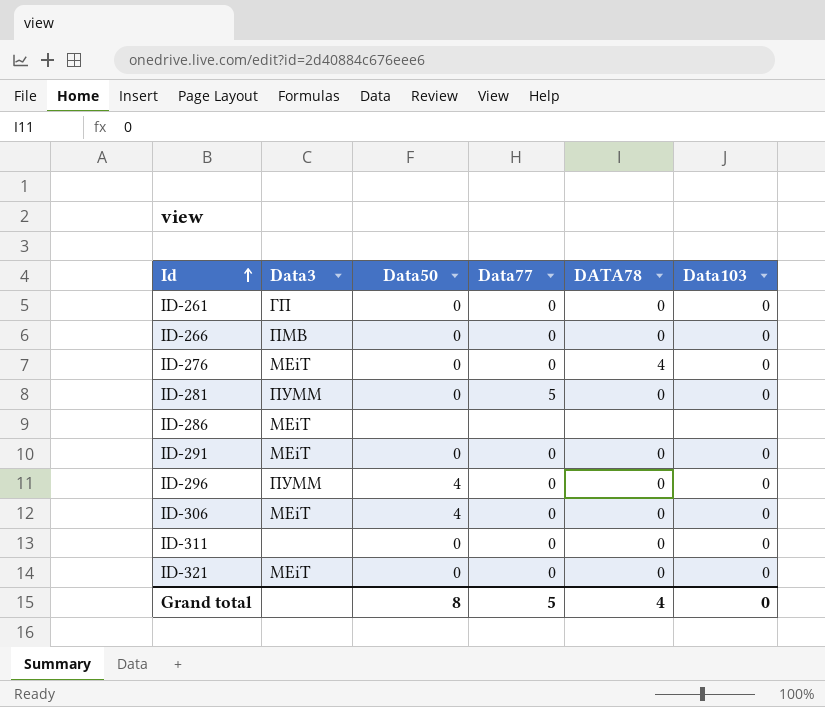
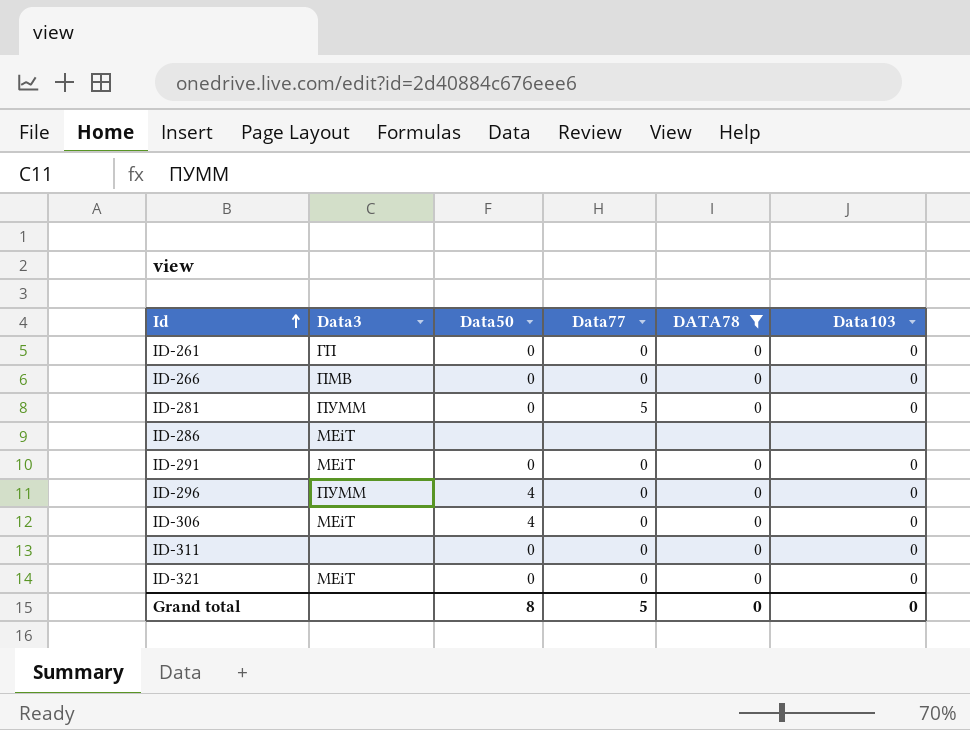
filter: none -> DATA78 != 4
Grand total | DATA78: 4 -> 0

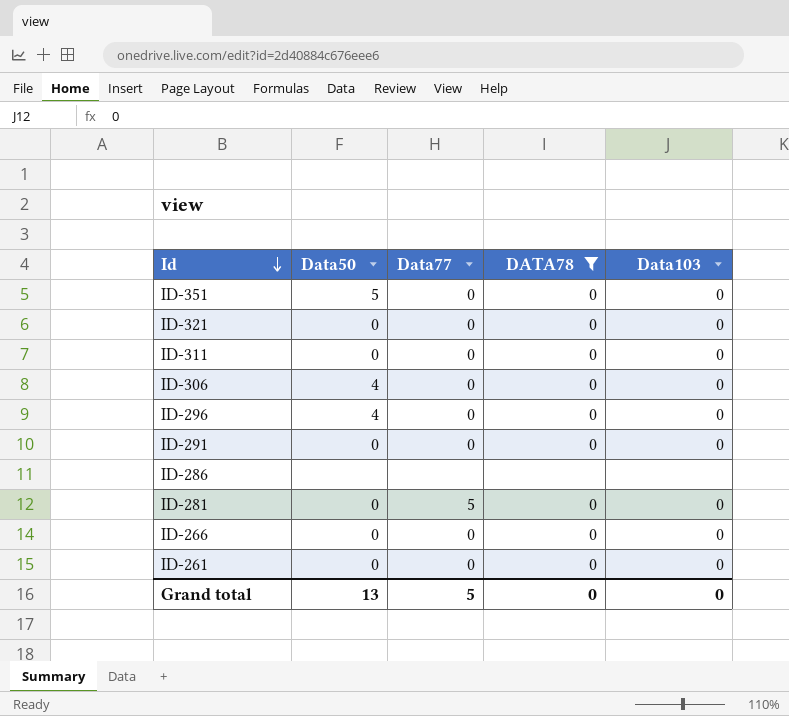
row order: Id ascending -> Id descending
column Data3 | position: 2 -> none
row ID-351: none -> 5 | 0 | 0 | 0
Grand total | Data50: 8 -> 13

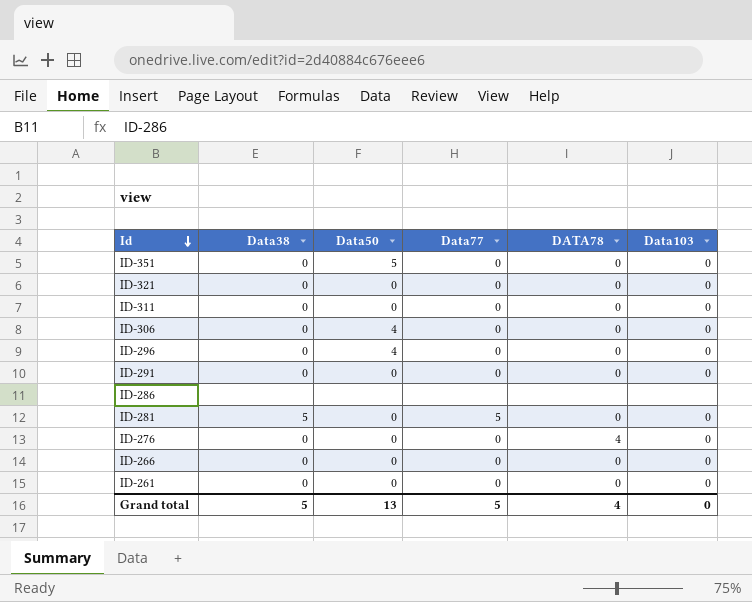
filter: DATA78 != 4 -> none
column Data38 | position: none -> 2
Grand total | DATA78: 0 -> 4

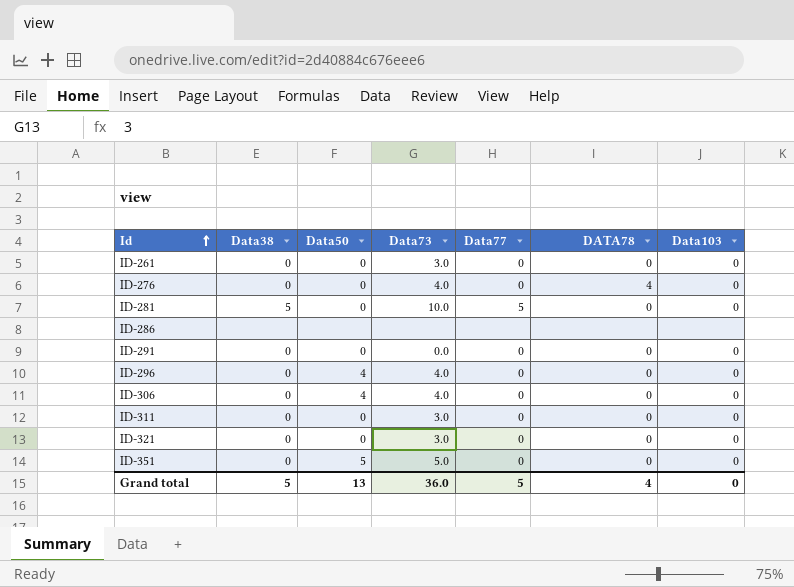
row order: Id descending -> Id ascending
column Data73 | position: none -> 4
row ID-266: 0 | 0 | 0 | 0 | 0 -> none

